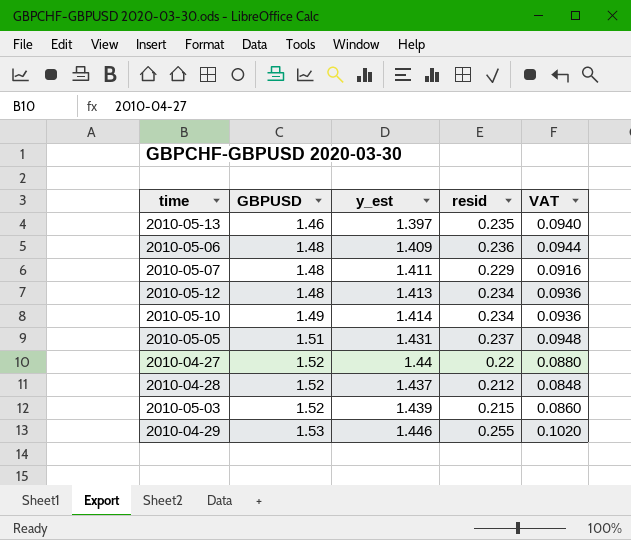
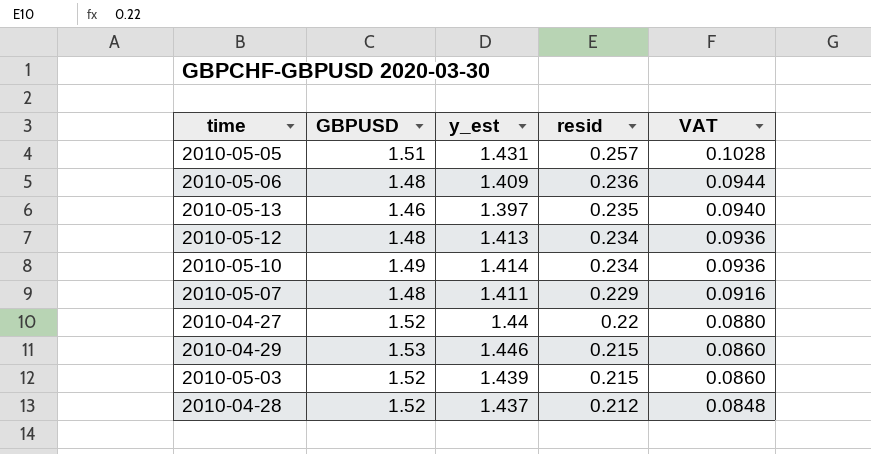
row order: GBPUSD ascending -> resid descending
2010-05-05 | resid: 0.237 -> 0.257
2010-05-05 | VAT: 0.0948 -> 0.1028
2010-04-29 | resid: 0.255 -> 0.215
2010-04-29 | VAT: 0.1020 -> 0.0860

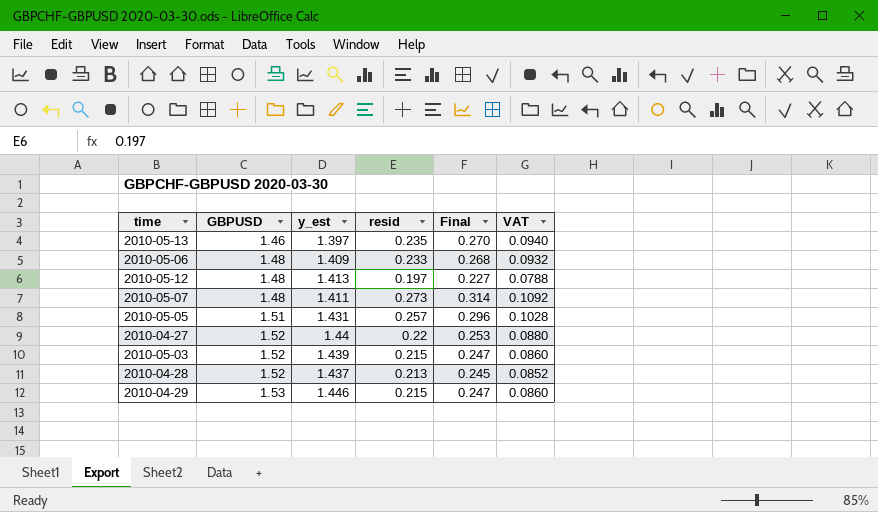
row order: resid descending -> GBPUSD ascending
column Final | formula: none -> [resid] * 1.15
row 2010-05-10: 1.49 | 1.414 | 0.234 | 0.0936 -> none
2010-05-06 | resid: 0.236 -> 0.233
2010-05-06 | VAT: 0.0944 -> 0.0932
2010-05-12 | resid: 0.234 -> 0.197
2010-05-12 | VAT: 0.0936 -> 0.0788
2010-05-07 | resid: 0.229 -> 0.273
2010-05-07 | VAT: 0.0916 -> 0.1092
2010-04-28 | resid: 0.212 -> 0.213
2010-04-28 | VAT: 0.0848 -> 0.0852

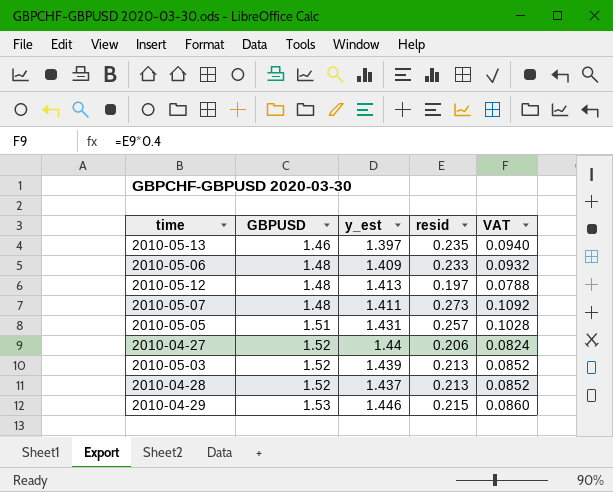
column Final | formula: [resid] * 1.15 -> none
2010-04-27 | resid: 0.22 -> 0.206
2010-04-27 | VAT: 0.0880 -> 0.0824
2010-05-03 | resid: 0.215 -> 0.213
2010-05-03 | VAT: 0.0860 -> 0.0852

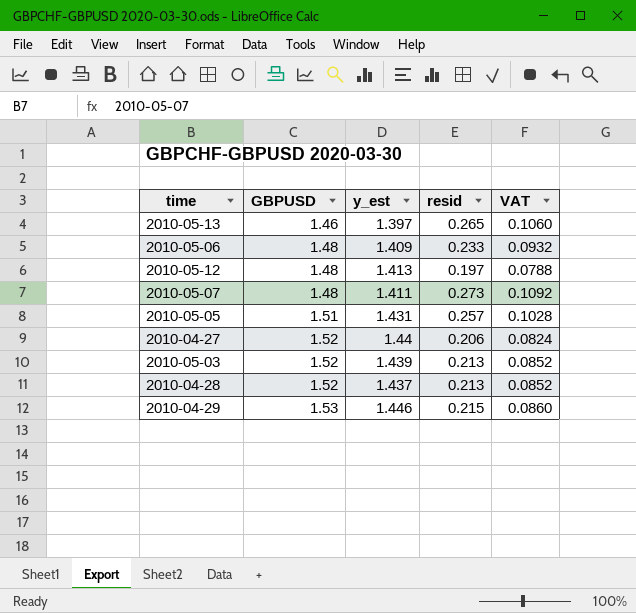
2010-05-13 | resid: 0.235 -> 0.265
2010-05-13 | VAT: 0.0940 -> 0.1060

